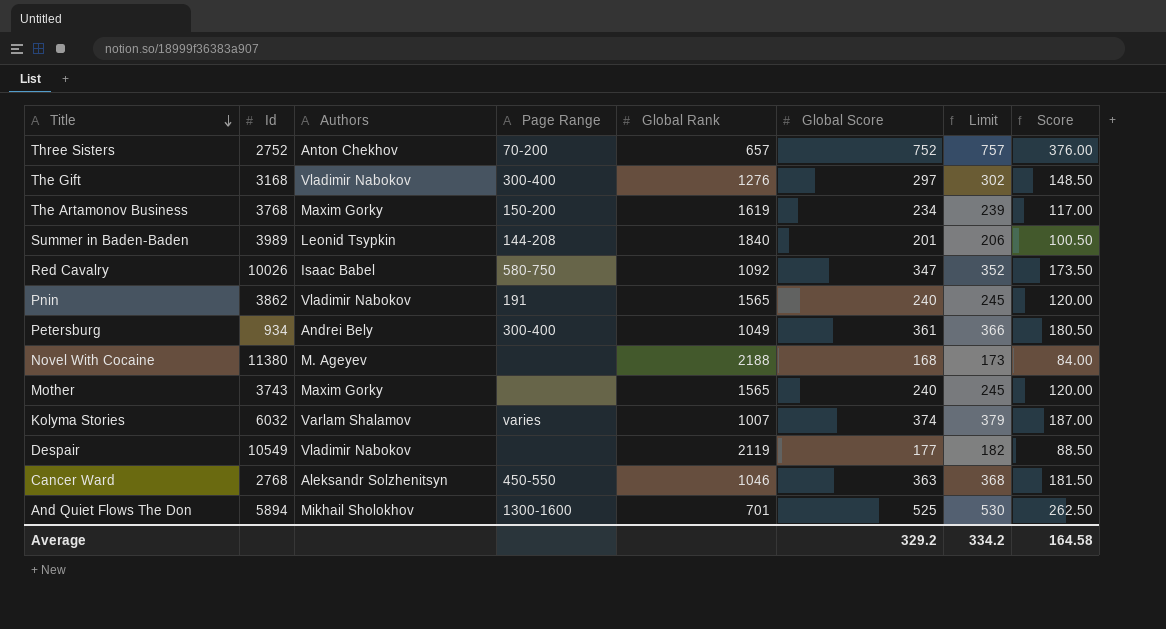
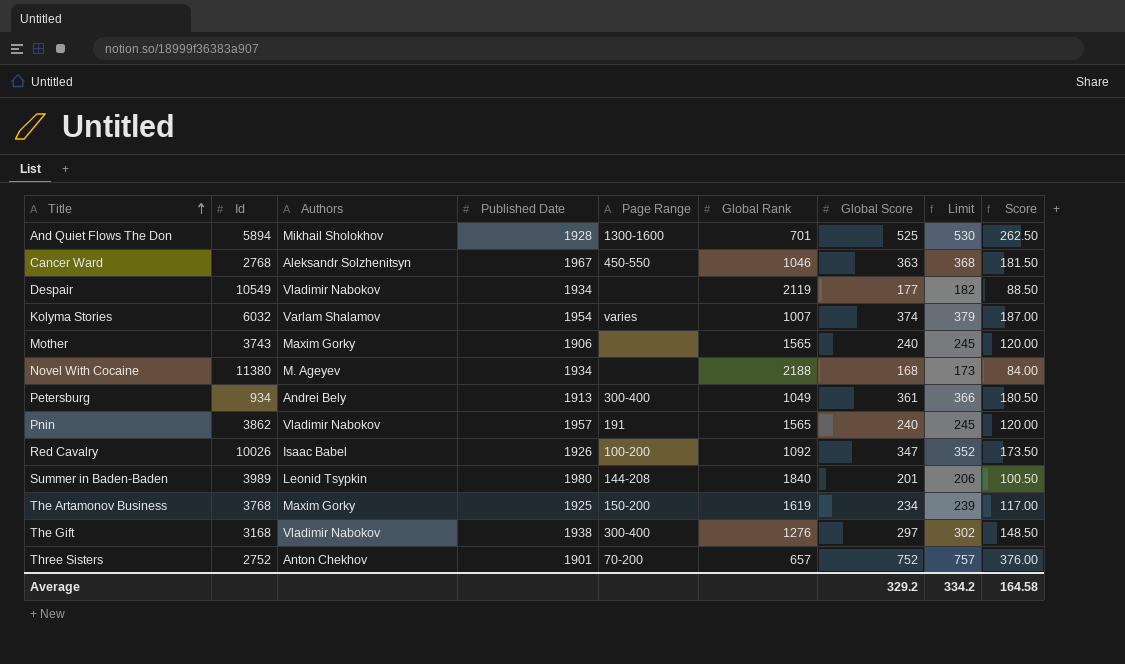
row order: Title descending -> Title ascending
column Published Date | position: none -> 4
Red Cavalry | Page Range: 580-750 -> 100-200

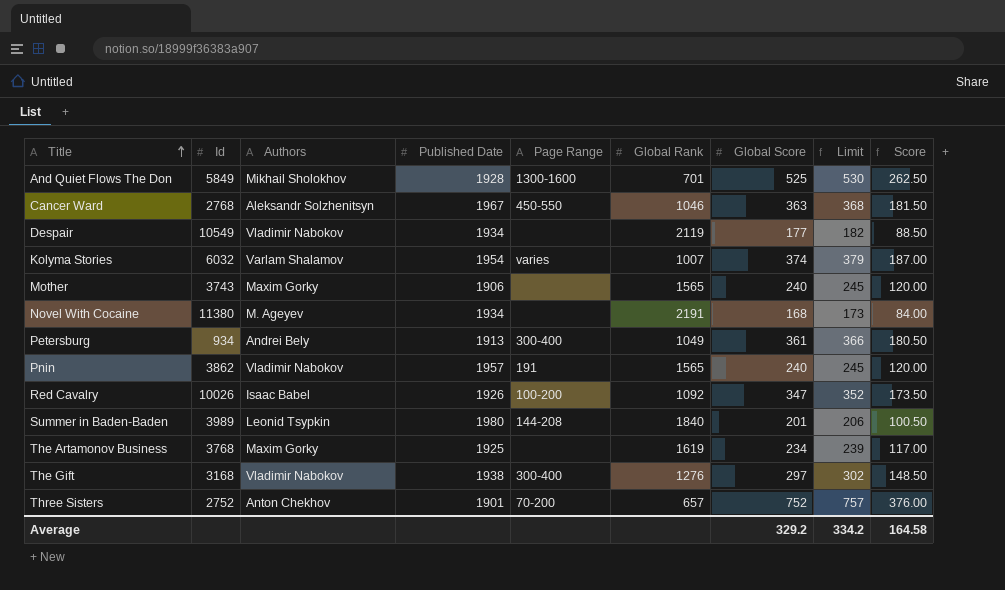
And Quiet Flows The Don | Id: 5894 -> 5849
Novel With Cocaine | Global Rank: 2188 -> 2191
The Artamonov Business | Page Range: 150-200 -> none

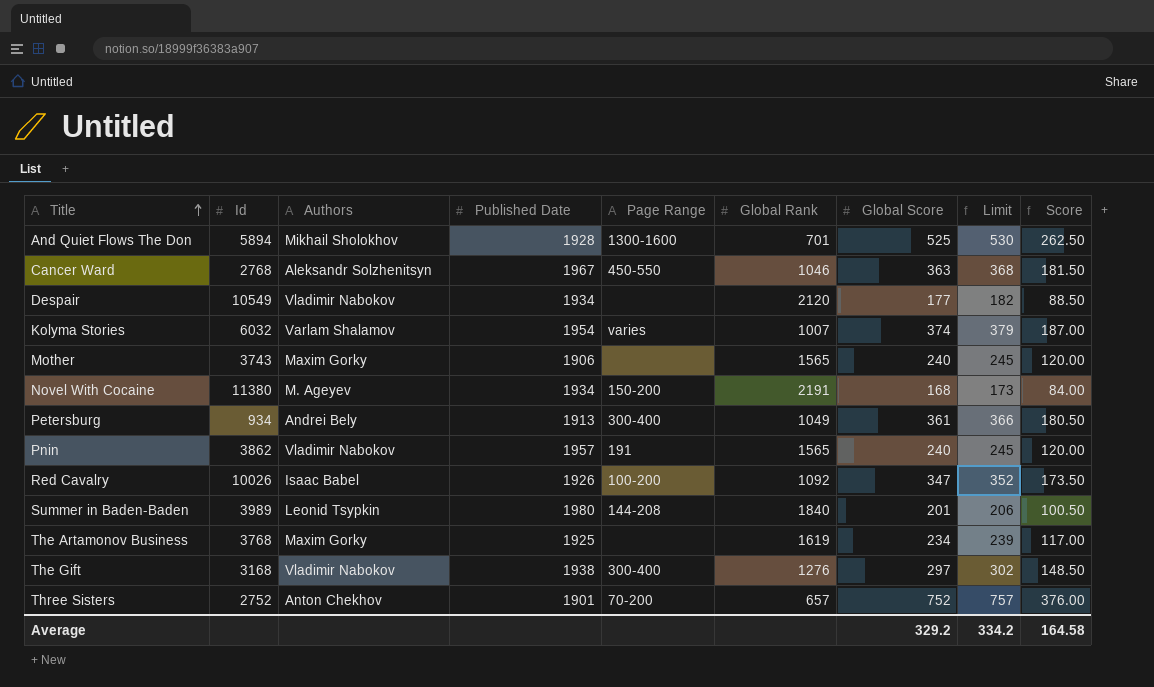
And Quiet Flows The Don | Id: 5849 -> 5894
Despair | Global Rank: 2119 -> 2120
Novel With Cocaine | Page Range: none -> 150-200

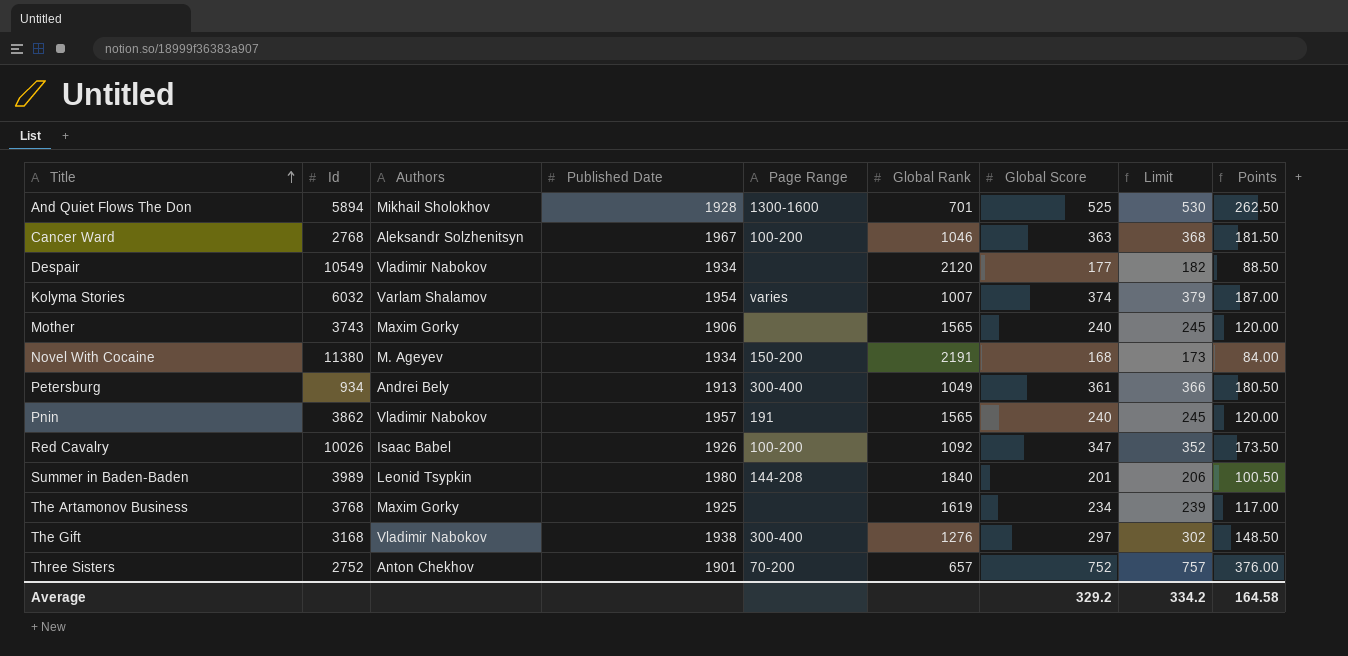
column name: Score -> Points
Cancer Ward | Page Range: 450-550 -> 100-200

